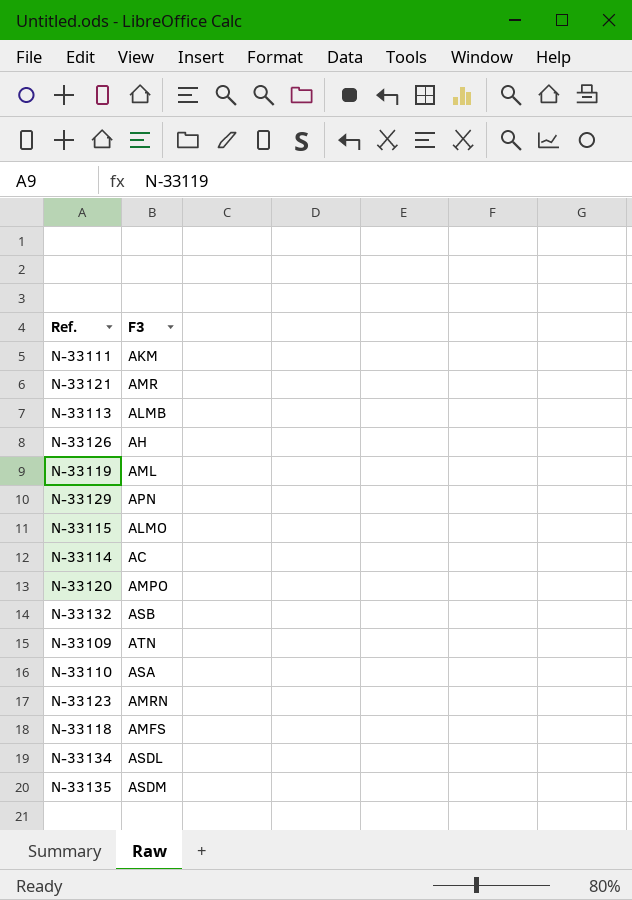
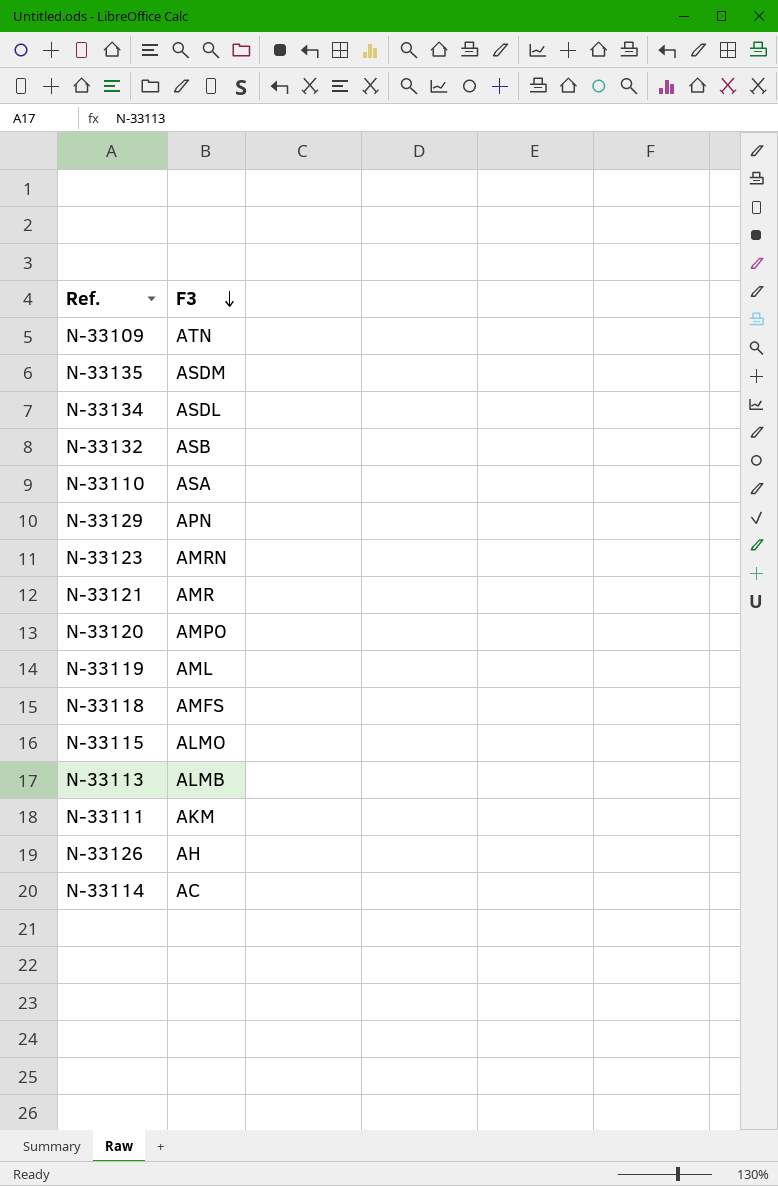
row order: none -> F3 descending

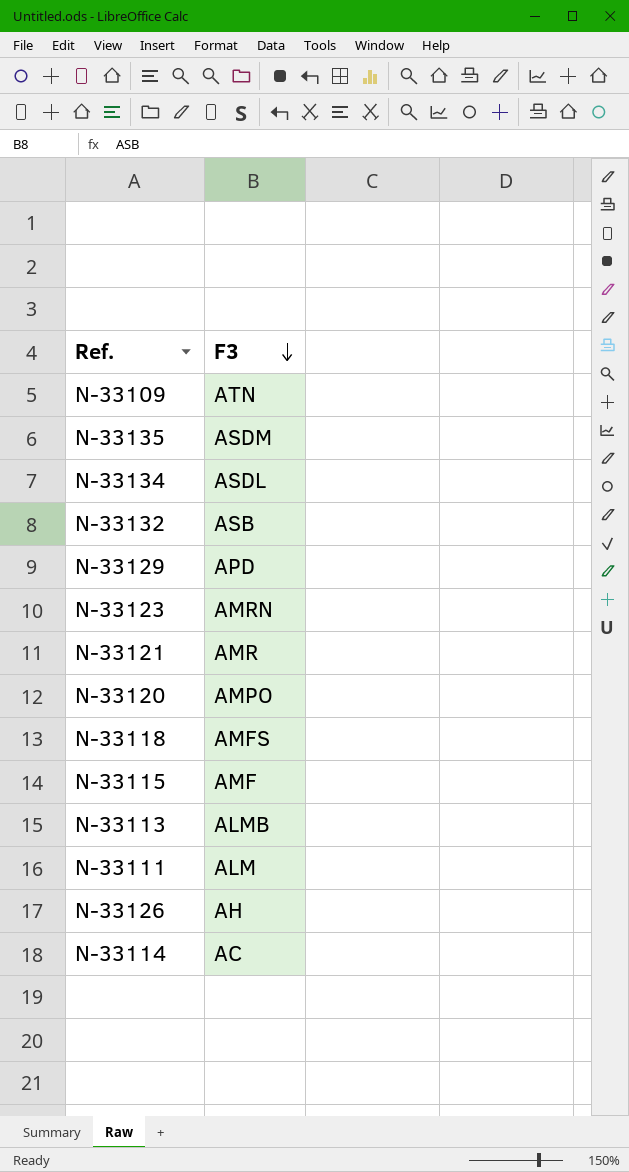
row N-33110: ASA -> none
row N-33119: AML -> none
N-33129 | F3: APN -> APD
N-33115 | F3: ALMO -> AMF
N-33111 | F3: AKM -> ALM

